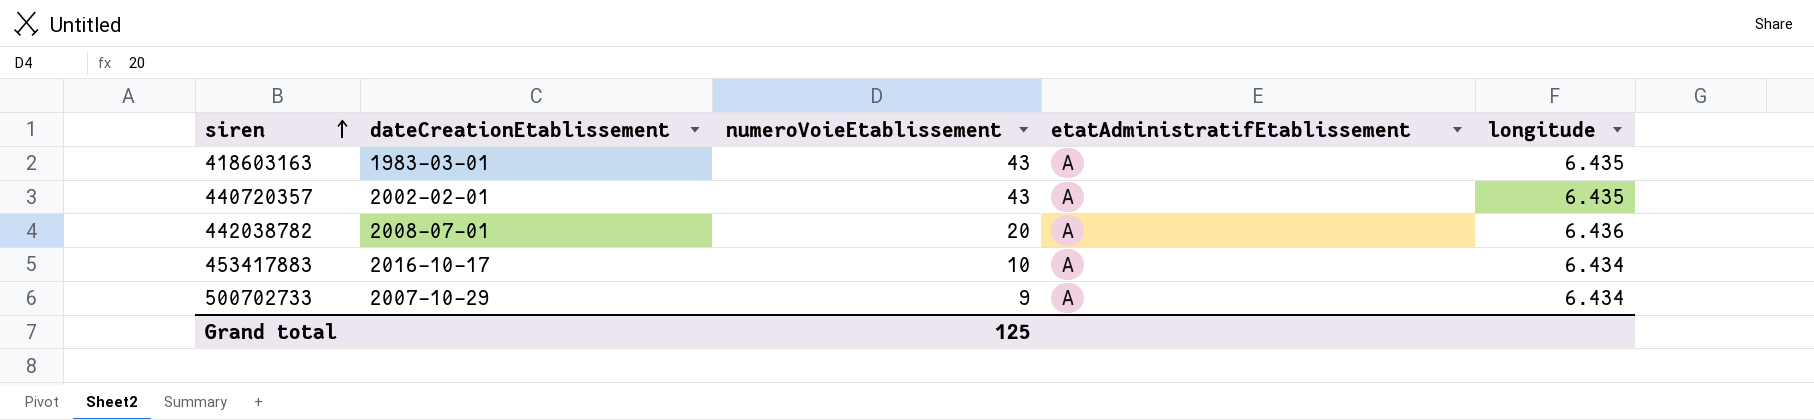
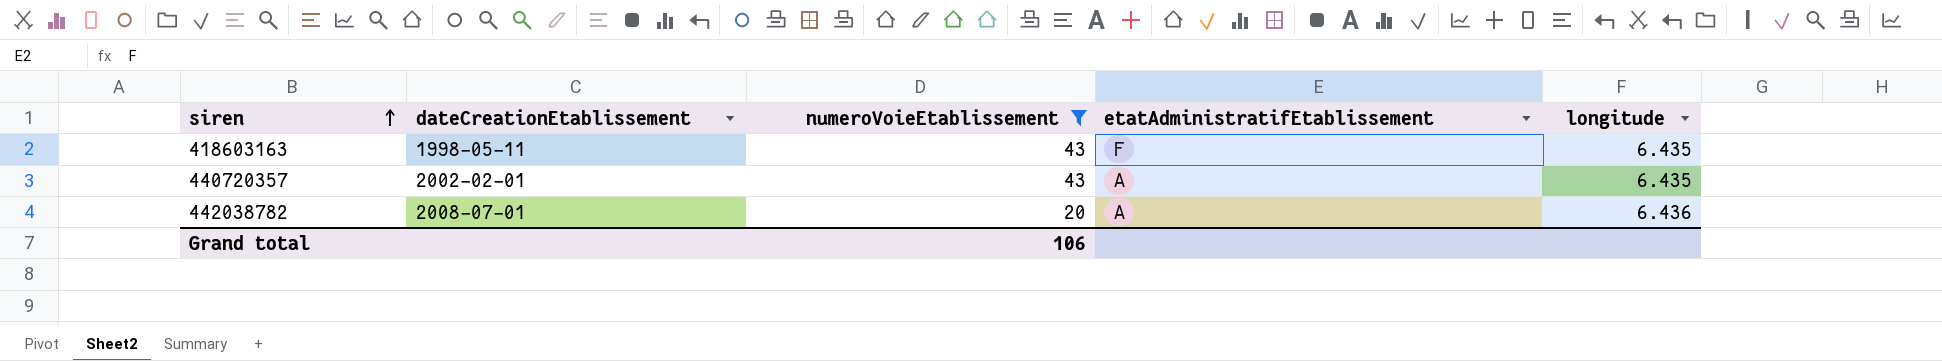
filter: none -> numeroVoieEtablissement >= 20
418603163 | dateCreationEtablissement: 1983-03-01 -> 1998-05-11
418603163 | etatAdministratifEtablissement: A -> F
Grand total | numeroVoieEtablissement: 125 -> 106

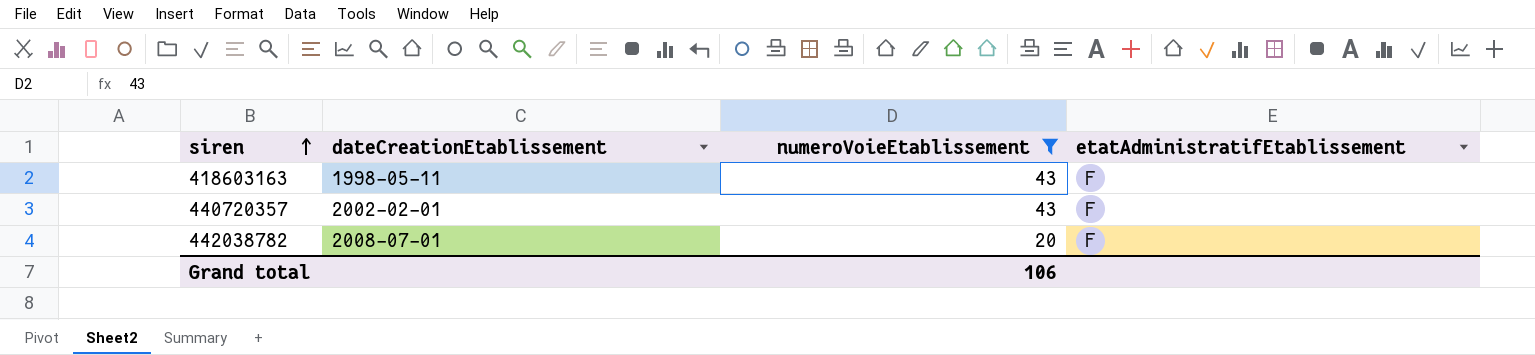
column longitude | position: 5 -> none
440720357 | etatAdministratifEtablissement: A -> F
442038782 | etatAdministratifEtablissement: A -> F

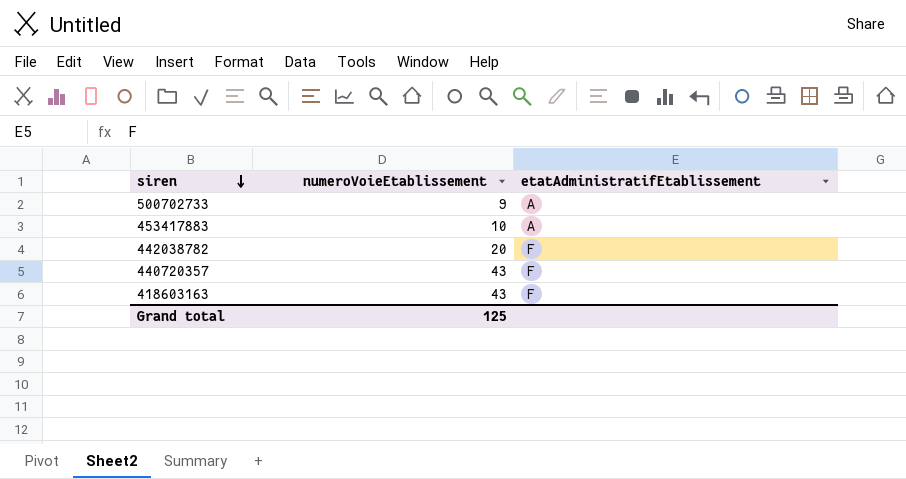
filter: numeroVoieEtablissement >= 20 -> none
row order: siren ascending -> siren descending
column dateCreationEtablissement | position: 2 -> none
Grand total | numeroVoieEtablissement: 106 -> 125

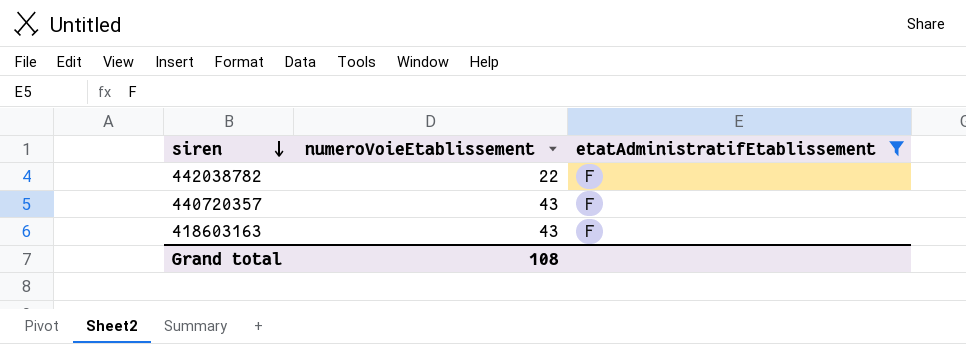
filter: none -> etatAdministratifEtablissement = F
442038782 | numeroVoieEtablissement: 20 -> 22
Grand total | numeroVoieEtablissement: 125 -> 108

